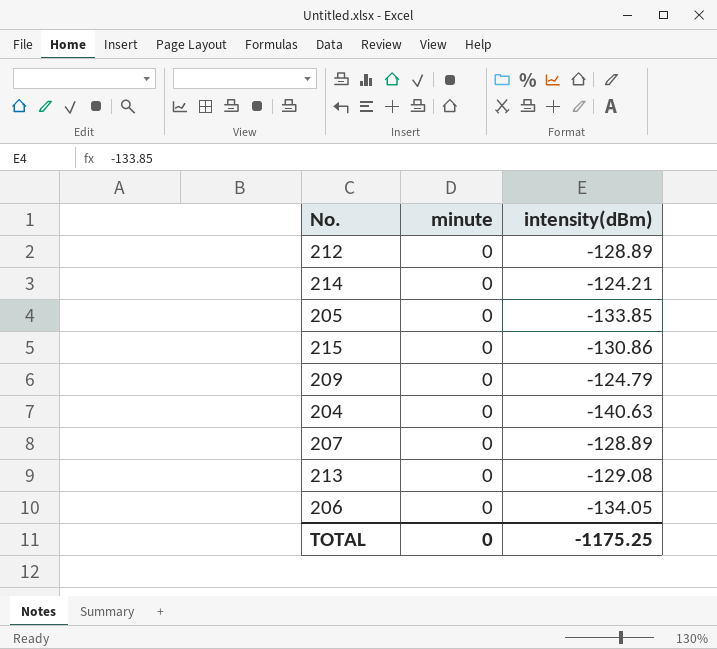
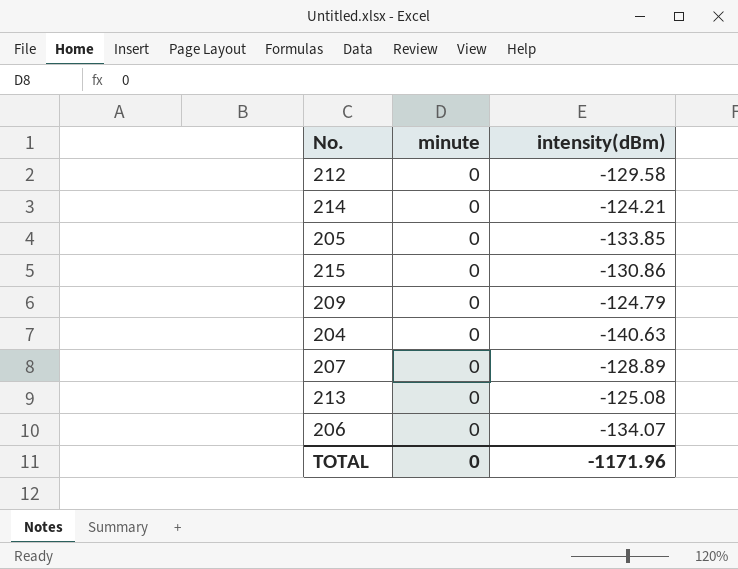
212 | intensity(dBm): -128.89 -> -129.58
213 | intensity(dBm): -129.08 -> -125.08
206 | intensity(dBm): -134.05 -> -134.07
TOTAL | intensity(dBm): -1175.25 -> -1171.96

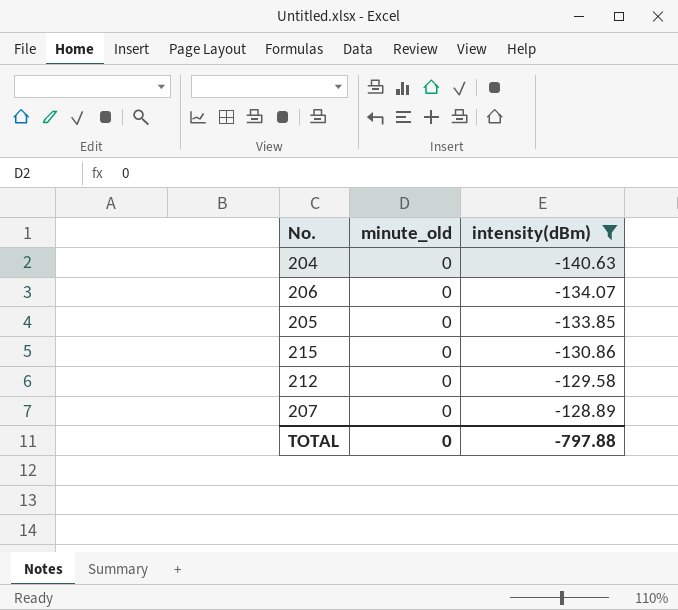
filter: none -> intensity(dBm) <= -128.89
row order: none -> intensity(dBm) ascending
column name: minute -> minute_old
TOTAL | intensity(dBm): -1171.96 -> -797.88

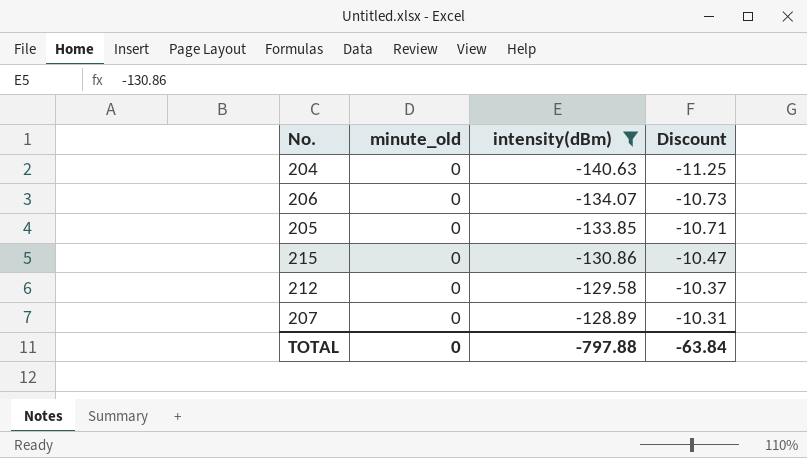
column Discount | formula: none -> [intensity(dBm)] * 0.08

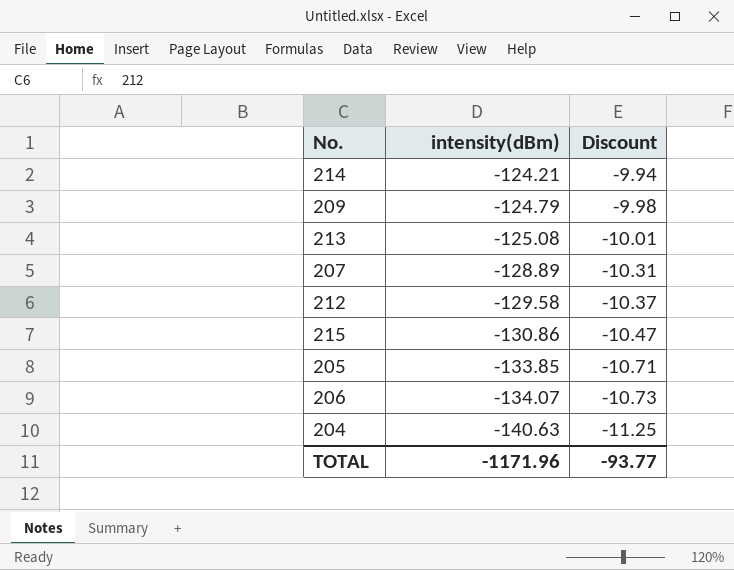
filter: intensity(dBm) <= -128.89 -> none
row order: intensity(dBm) ascending -> intensity(dBm) descending
column minute_old | position: 2 -> none
TOTAL | intensity(dBm): -797.88 -> -1171.96
TOTAL | Discount: -63.84 -> -93.77

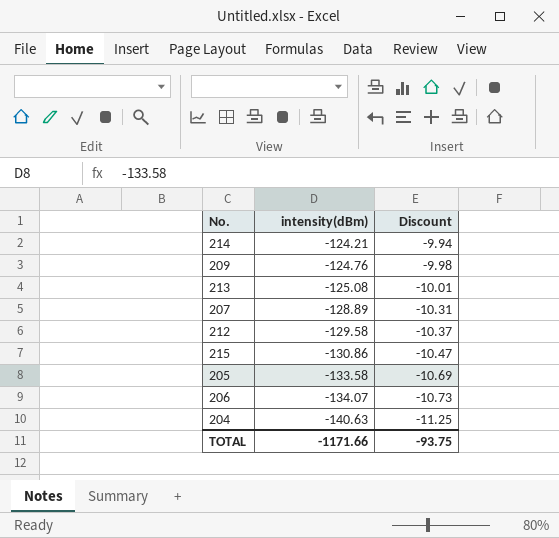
209 | intensity(dBm): -124.79 -> -124.76
205 | intensity(dBm): -133.85 -> -133.58
205 | Discount: -10.71 -> -10.69
TOTAL | intensity(dBm): -1171.96 -> -1171.66
TOTAL | Discount: -93.77 -> -93.75

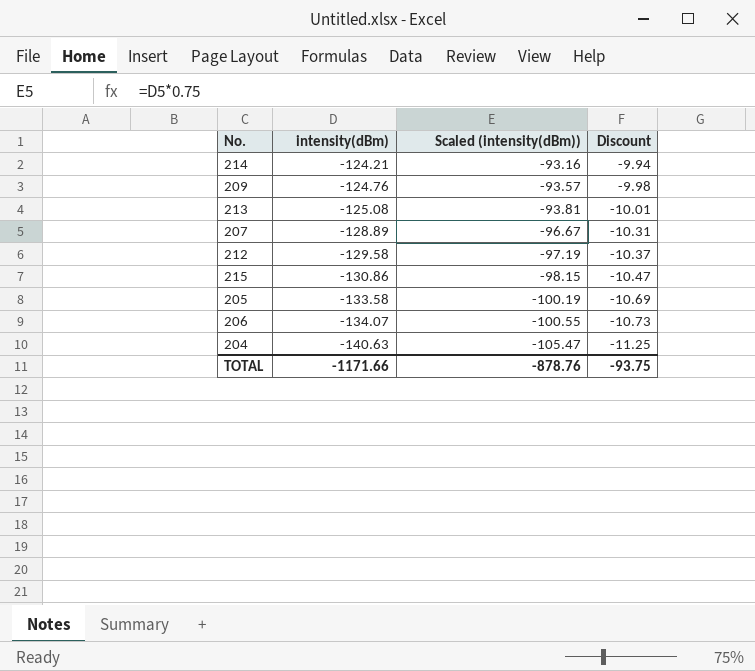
column Scaled (intensity(dBm)) | formula: none -> [intensity(dBm)] * 0.75

